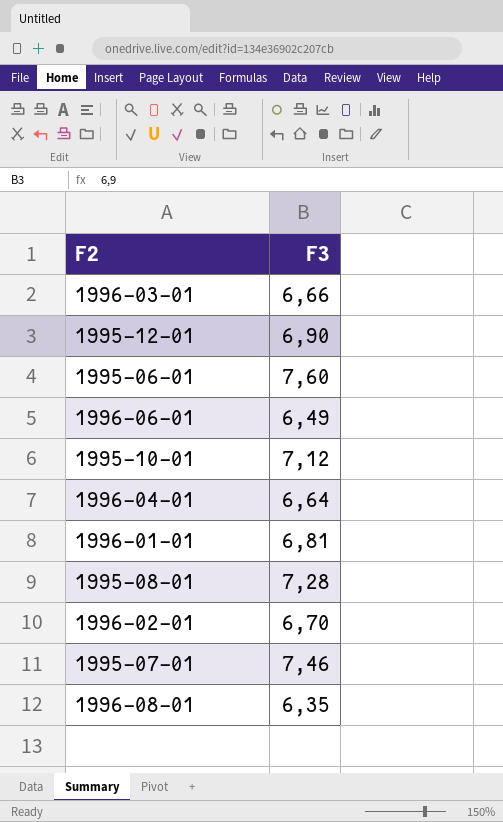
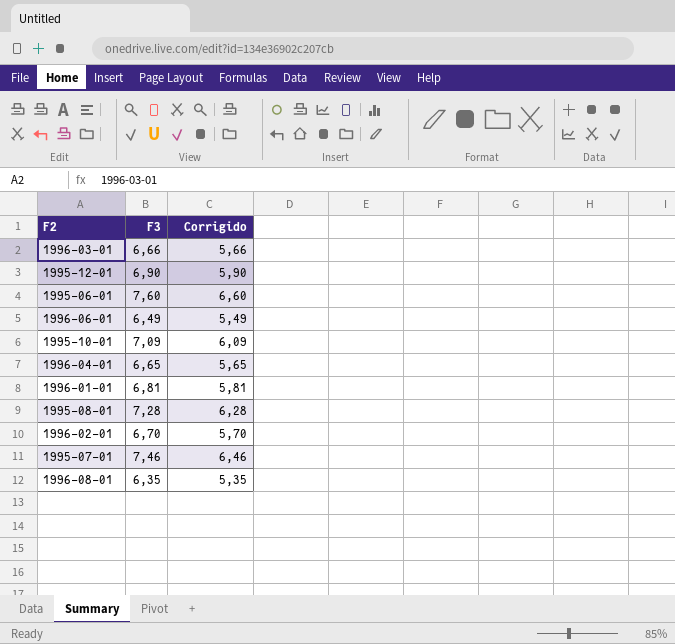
column Corrigido | formula: none -> [F3] - 1
1995-10-01 | F3: 7,12 -> 7,09
1996-04-01 | F3: 6,64 -> 6,65

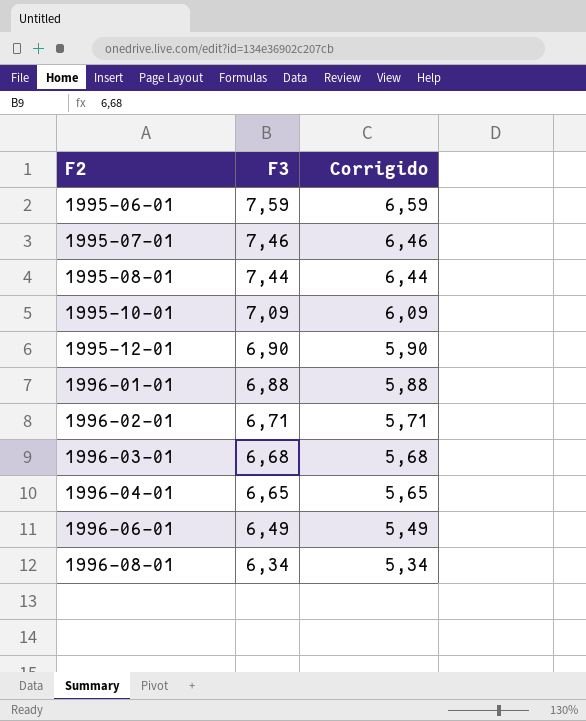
row order: none -> F2 ascending
1995-06-01 | F3: 7,60 -> 7,59
1995-06-01 | Corrigido: 6,60 -> 6,59
1995-08-01 | F3: 7,28 -> 7,44
1995-08-01 | Corrigido: 6,28 -> 6,44
1996-01-01 | F3: 6,81 -> 6,88
1996-01-01 | Corrigido: 5,81 -> 5,88
1996-02-01 | F3: 6,70 -> 6,71
1996-02-01 | Corrigido: 5,70 -> 5,71
1996-03-01 | F3: 6,66 -> 6,68
1996-03-01 | Corrigido: 5,66 -> 5,68
1996-08-01 | F3: 6,35 -> 6,34
1996-08-01 | Corrigido: 5,35 -> 5,34

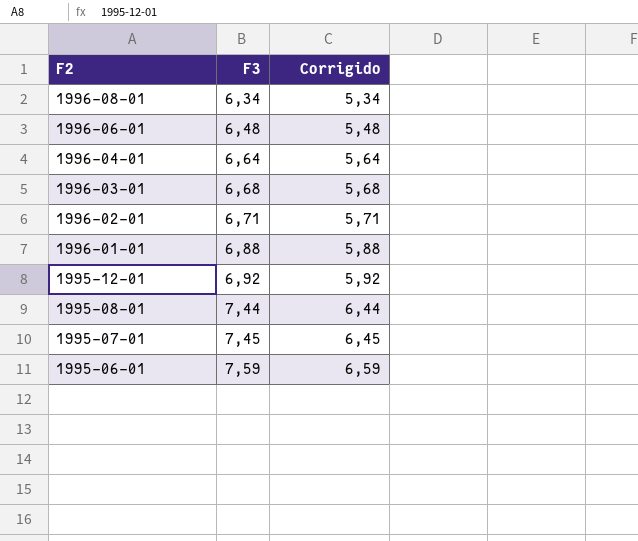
row order: F2 ascending -> F2 descending
row 1995-10-01: 7,09 | 6,09 -> none
1996-06-01 | F3: 6,49 -> 6,48
1996-06-01 | Corrigido: 5,49 -> 5,48
1996-04-01 | F3: 6,65 -> 6,64
1996-04-01 | Corrigido: 5,65 -> 5,64
1995-12-01 | F3: 6,90 -> 6,92
1995-12-01 | Corrigido: 5,90 -> 5,92
1995-07-01 | F3: 7,46 -> 7,45
1995-07-01 | Corrigido: 6,46 -> 6,45

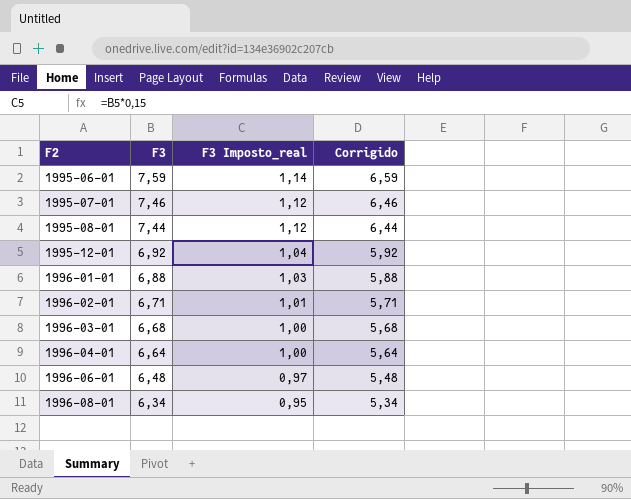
row order: F2 descending -> F2 ascending
column F3 Imposto_real | formula: none -> [F3] * 0,15
1995-07-01 | F3: 7,45 -> 7,46
1995-07-01 | Corrigido: 6,45 -> 6,46

